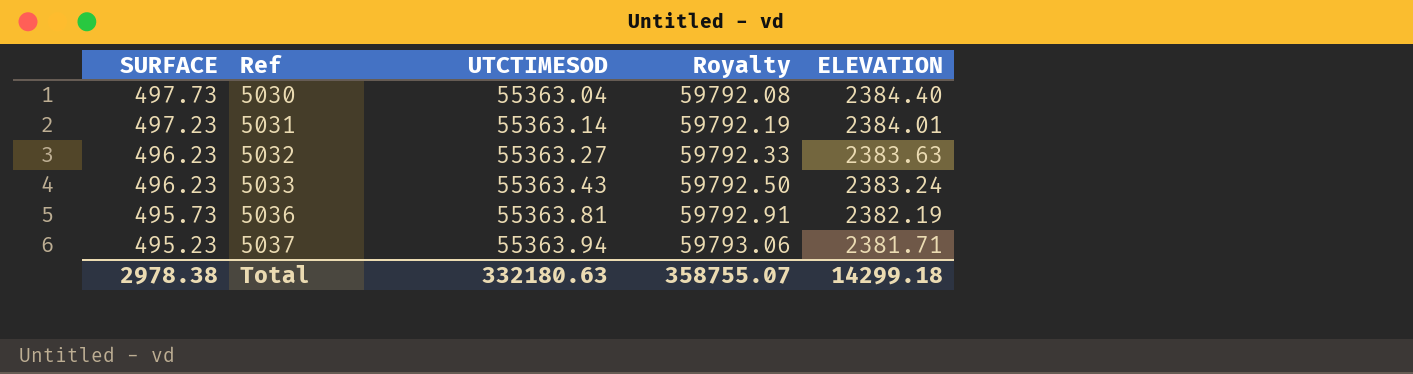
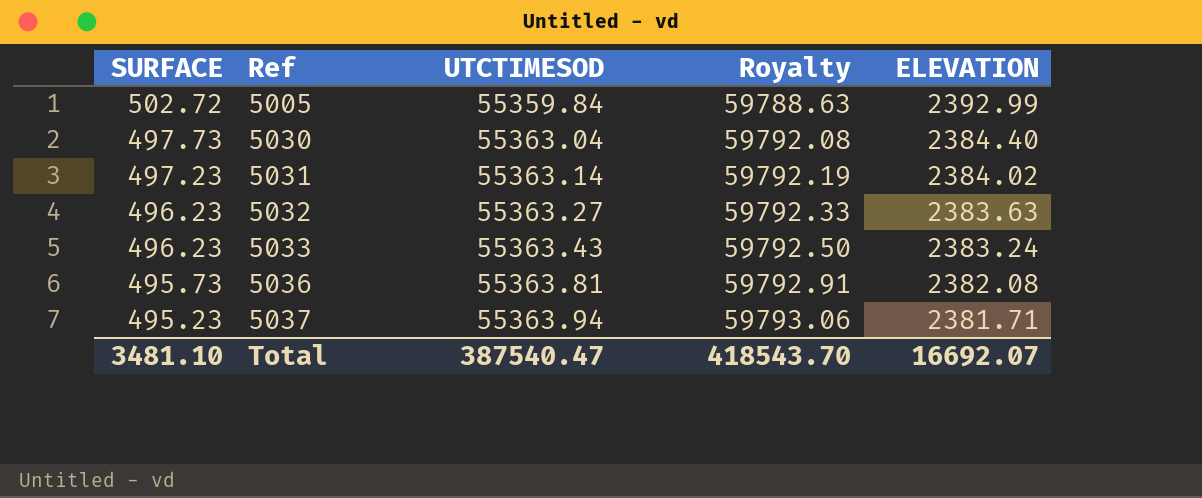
row 5005: none -> 502.72 | 55359.84 | 59788.63 | 2392.99
5031 | ELEVATION: 2384.01 -> 2384.02
5036 | ELEVATION: 2382.19 -> 2382.08
Total | SURFACE: 2978.38 -> 3481.10
Total | UTCTIMESOD: 332180.63 -> 387540.47
Total | Royalty: 358755.07 -> 418543.70
Total | ELEVATION: 14299.18 -> 16692.07

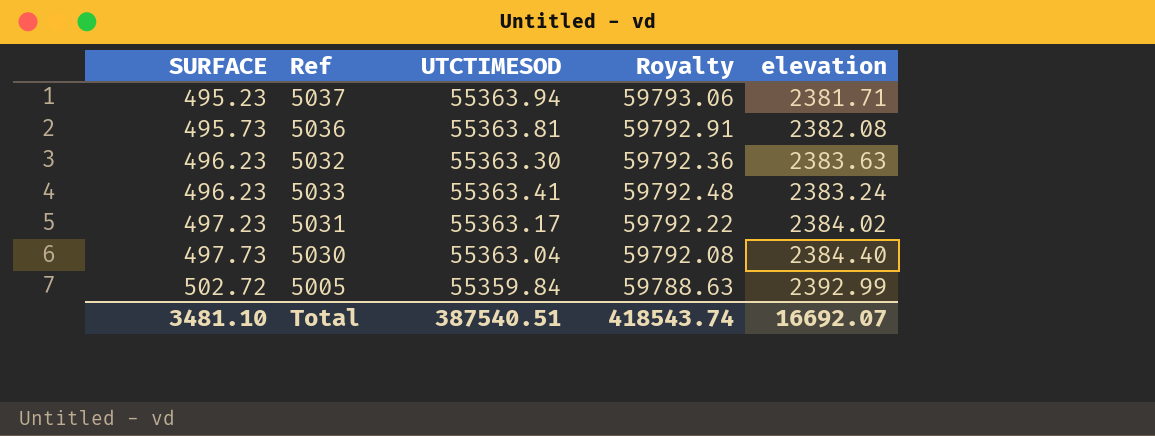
row order: SURFACE descending -> SURFACE ascending
column name: ELEVATION -> elevation
5032 | UTCTIMESOD: 55363.27 -> 55363.30
5032 | Royalty: 59792.33 -> 59792.36
5033 | UTCTIMESOD: 55363.43 -> 55363.41
5033 | Royalty: 59792.50 -> 59792.48
5031 | UTCTIMESOD: 55363.14 -> 55363.17
5031 | Royalty: 59792.19 -> 59792.22
Total | UTCTIMESOD: 387540.47 -> 387540.51
Total | Royalty: 418543.70 -> 418543.74

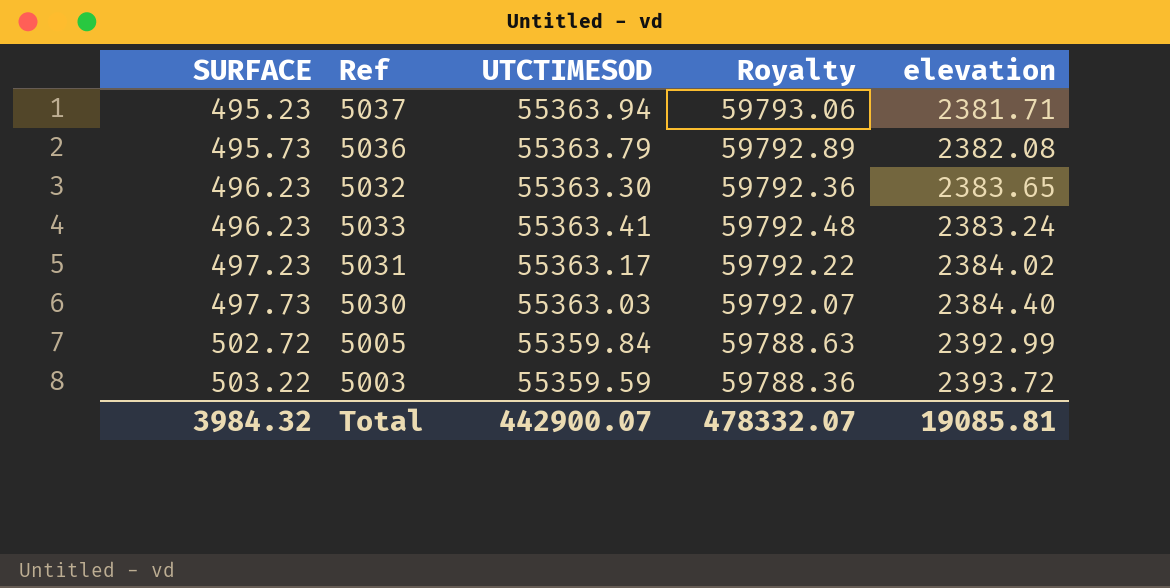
5036 | UTCTIMESOD: 55363.81 -> 55363.79
5036 | Royalty: 59792.91 -> 59792.89
5032 | elevation: 2383.63 -> 2383.65
5030 | UTCTIMESOD: 55363.04 -> 55363.03
5030 | Royalty: 59792.08 -> 59792.07
row 5003: none -> 503.22 | 55359.59 | 59788.36 | 2393.72
Total | SURFACE: 3481.10 -> 3984.32
Total | UTCTIMESOD: 387540.51 -> 442900.07
Total | Royalty: 418543.74 -> 478332.07
Total | elevation: 16692.07 -> 19085.81

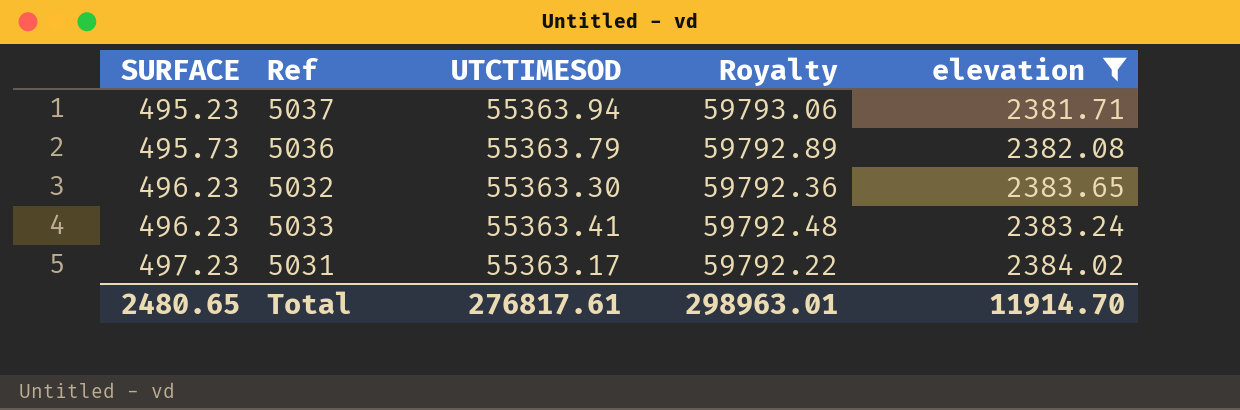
filter: none -> elevation <= 2384.02
Total | SURFACE: 3984.32 -> 2480.65
Total | UTCTIMESOD: 442900.07 -> 276817.61
Total | Royalty: 478332.07 -> 298963.01
Total | elevation: 19085.81 -> 11914.70

